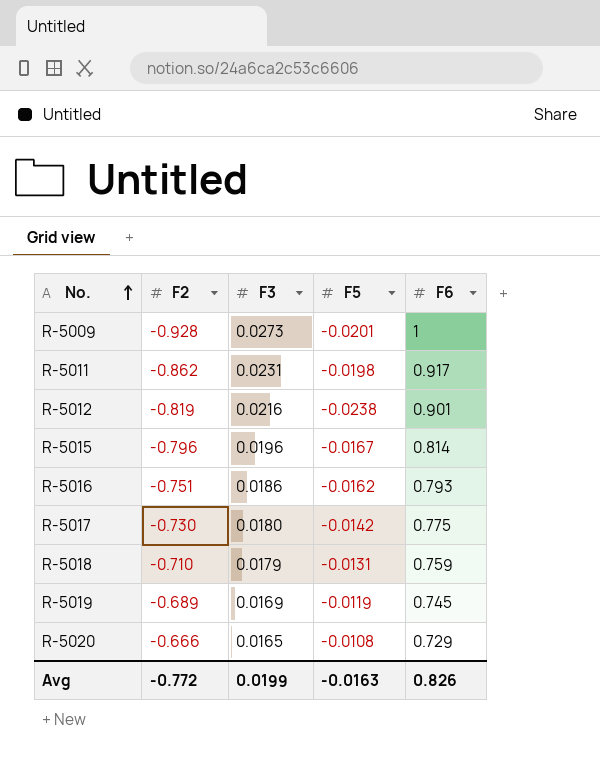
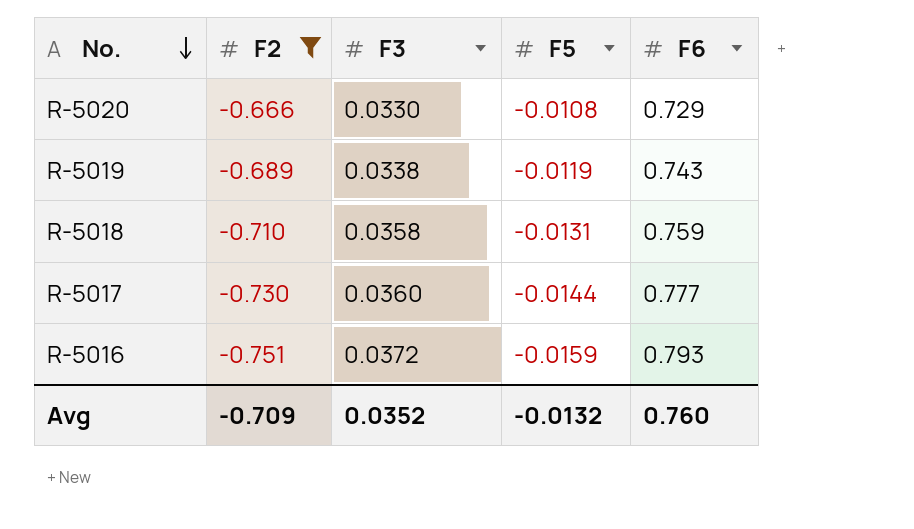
filter: none -> F2 >= -0.751
row order: No. ascending -> No. descending
R-5020 | F3: 0.0165 -> 0.0330
R-5019 | F3: 0.0169 -> 0.0338
R-5019 | F6: 0.745 -> 0.743
R-5018 | F3: 0.0179 -> 0.0358
R-5017 | F3: 0.0180 -> 0.0360
R-5017 | F5: -0.0142 -> -0.0144
R-5017 | F6: 0.775 -> 0.777
R-5016 | F3: 0.0186 -> 0.0372
R-5016 | F5: -0.0162 -> -0.0159
Avg | F2: -0.772 -> -0.709
Avg | F3: 0.0199 -> 0.0352
Avg | F5: -0.0163 -> -0.0132
Avg | F6: 0.826 -> 0.760

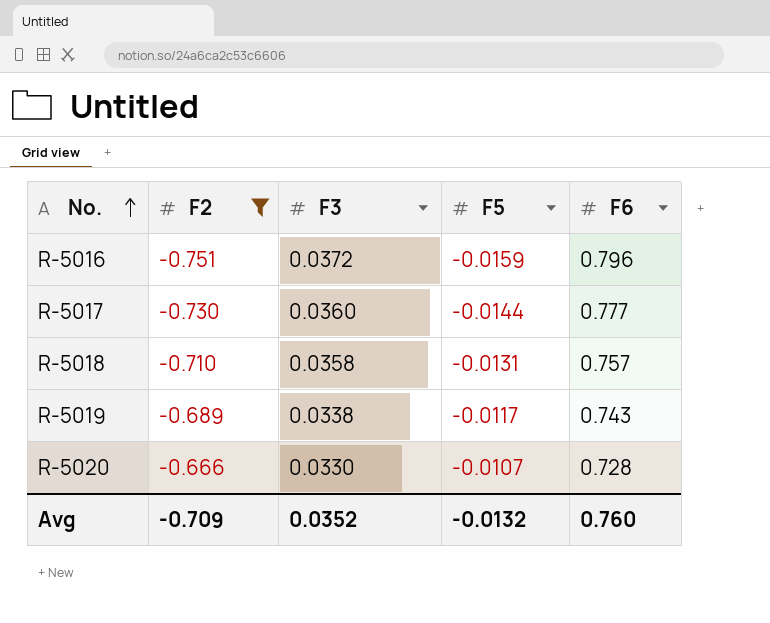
row order: No. descending -> No. ascending
R-5016 | F6: 0.793 -> 0.796
R-5018 | F6: 0.759 -> 0.757
R-5019 | F5: -0.0119 -> -0.0117
R-5020 | F5: -0.0108 -> -0.0107
R-5020 | F6: 0.729 -> 0.728

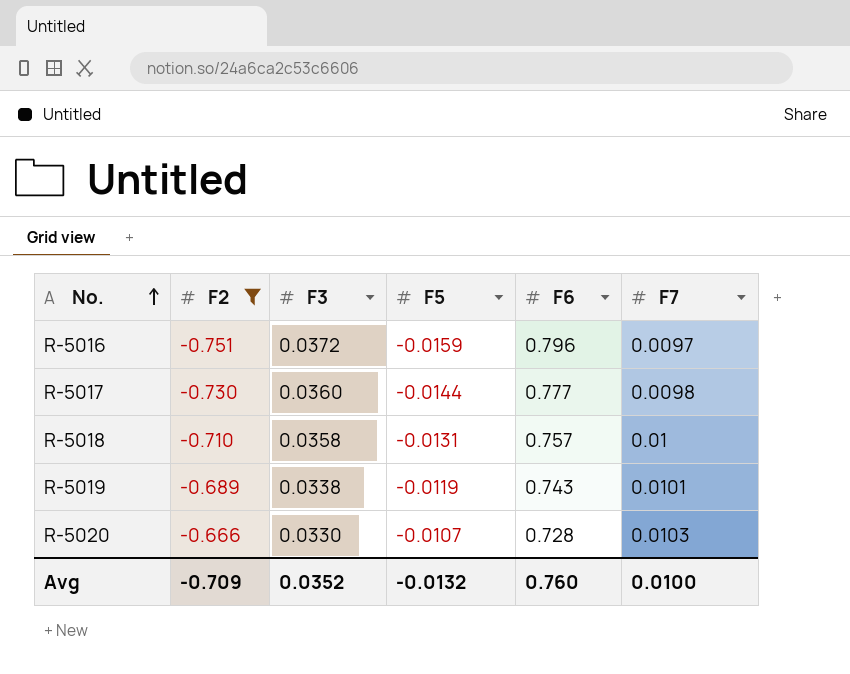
column F7 | position: none -> 6
R-5019 | F5: -0.0117 -> -0.0119

